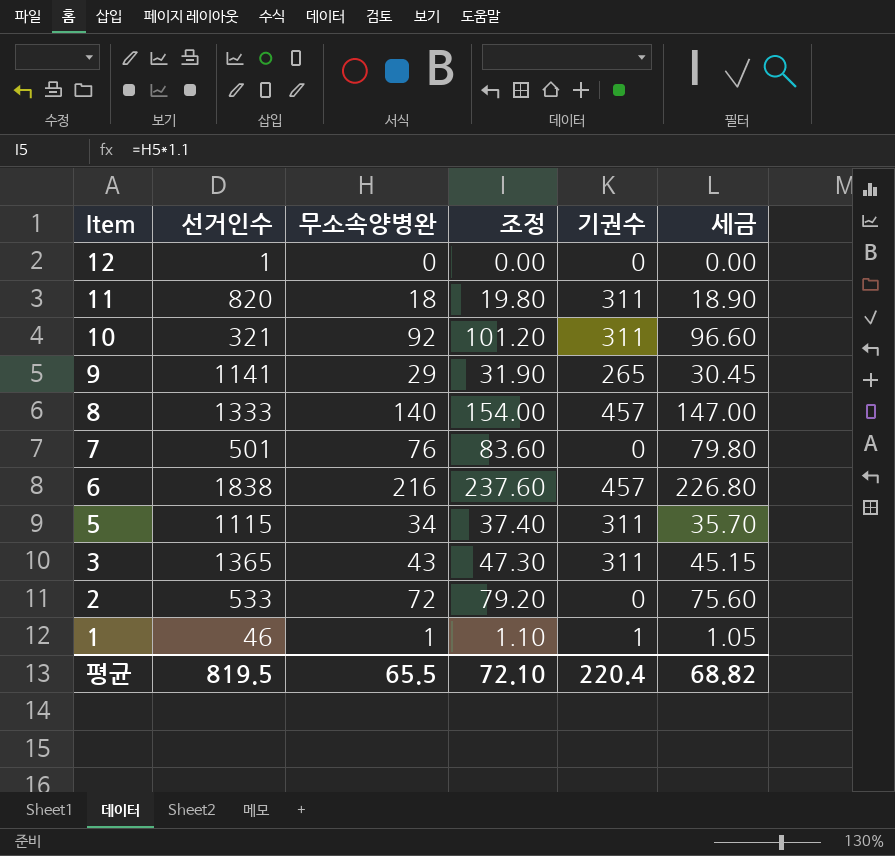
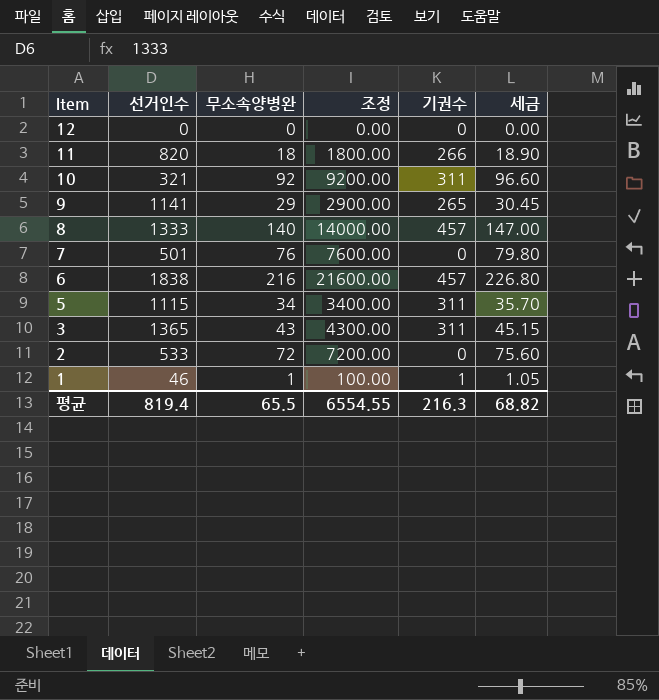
column 조정 | formula: [무소속양병완] * 1.1 -> [무소속양병완] * 100
12 | 선거인수: 1 -> 0
11 | 기권수: 311 -> 266
평균 | 선거인수: 819.5 -> 819.4
평균 | 조정: 72.10 -> 6554.55
평균 | 기권수: 220.4 -> 216.3

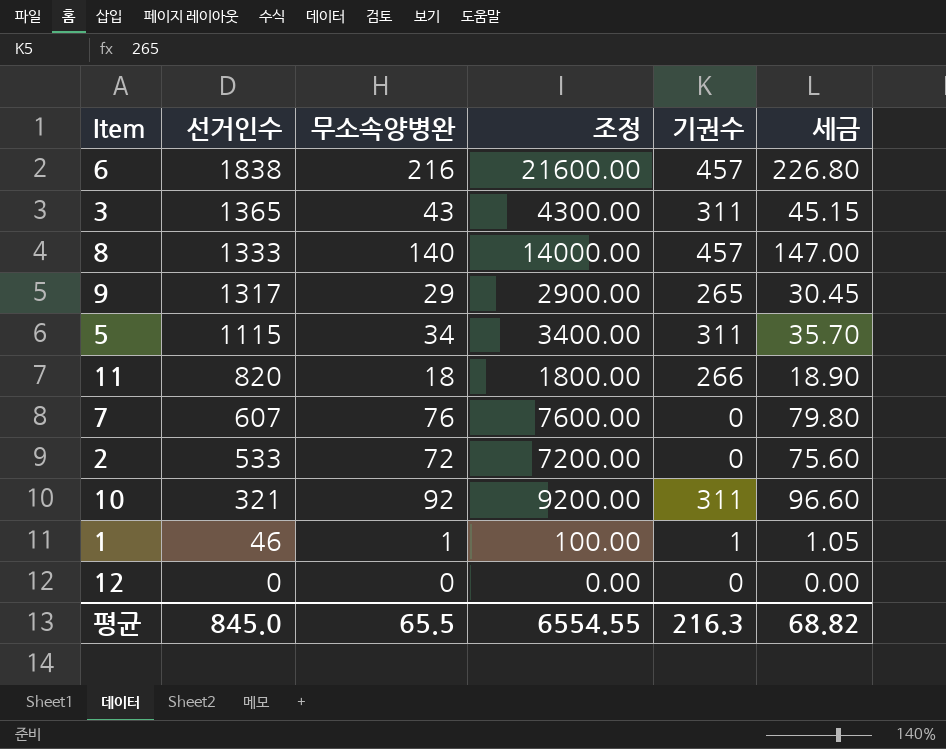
row order: Item descending -> 선거인수 descending
9 | 선거인수: 1141 -> 1317
7 | 선거인수: 501 -> 607
평균 | 선거인수: 819.4 -> 845.0

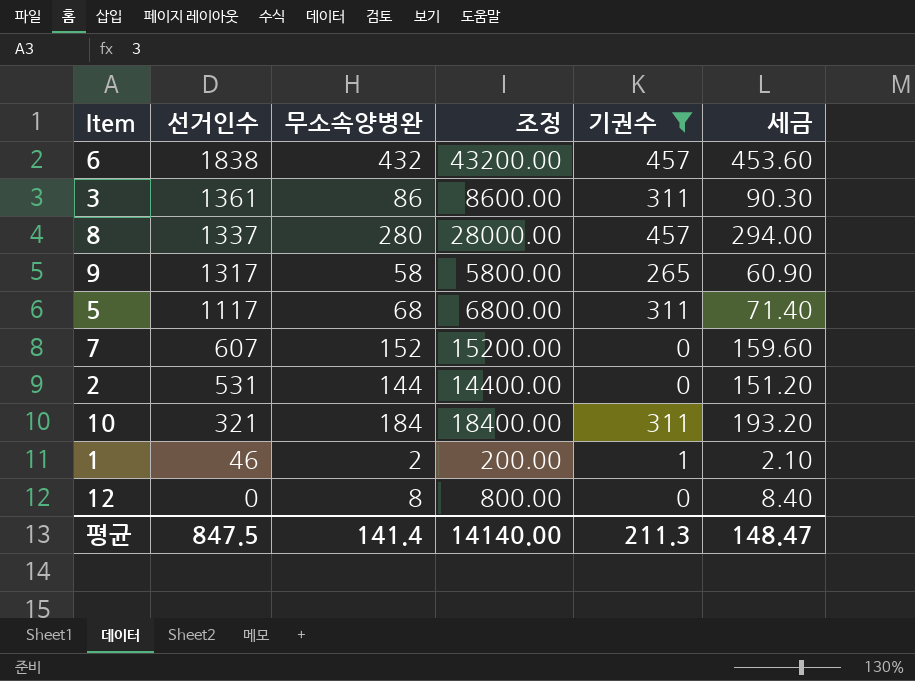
filter: none -> 기권수 != 266
6 | 무소속양병완: 216 -> 432
6 | 조정: 21600.00 -> 43200.00
6 | 세금: 226.80 -> 453.60
3 | 선거인수: 1365 -> 1361
3 | 무소속양병완: 43 -> 86
3 | 조정: 4300.00 -> 8600.00
3 | 세금: 45.15 -> 90.30
8 | 선거인수: 1333 -> 1337
8 | 무소속양병완: 140 -> 280
8 | 조정: 14000.00 -> 28000.00
8 | 세금: 147.00 -> 294.00
9 | 무소속양병완: 29 -> 58
9 | 조정: 2900.00 -> 5800.00
9 | 세금: 30.45 -> 60.90
5 | 선거인수: 1115 -> 1117
5 | 무소속양병완: 34 -> 68
5 | 조정: 3400.00 -> 6800.00
5 | 세금: 35.70 -> 71.40
7 | 무소속양병완: 76 -> 152
7 | 조정: 7600.00 -> 15200.00
7 | 세금: 79.80 -> 159.60
2 | 선거인수: 533 -> 531
2 | 무소속양병완: 72 -> 144
2 | 조정: 7200.00 -> 14400.00
2 | 세금: 75.60 -> 151.20
10 | 무소속양병완: 92 -> 184
10 | 조정: 9200.00 -> 18400.00
10 | 세금: 96.60 -> 193.20
1 | 무소속양병완: 1 -> 2
1 | 조정: 100.00 -> 200.00
1 | 세금: 1.05 -> 2.10
12 | 무소속양병완: 0 -> 8
12 | 조정: 0.00 -> 800.00
12 | 세금: 0.00 -> 8.40
평균 | 선거인수: 845.0 -> 847.5
평균 | 무소속양병완: 65.5 -> 141.4
평균 | 조정: 6554.55 -> 14140.00
평균 | 기권수: 216.3 -> 211.3
평균 | 세금: 68.82 -> 148.47

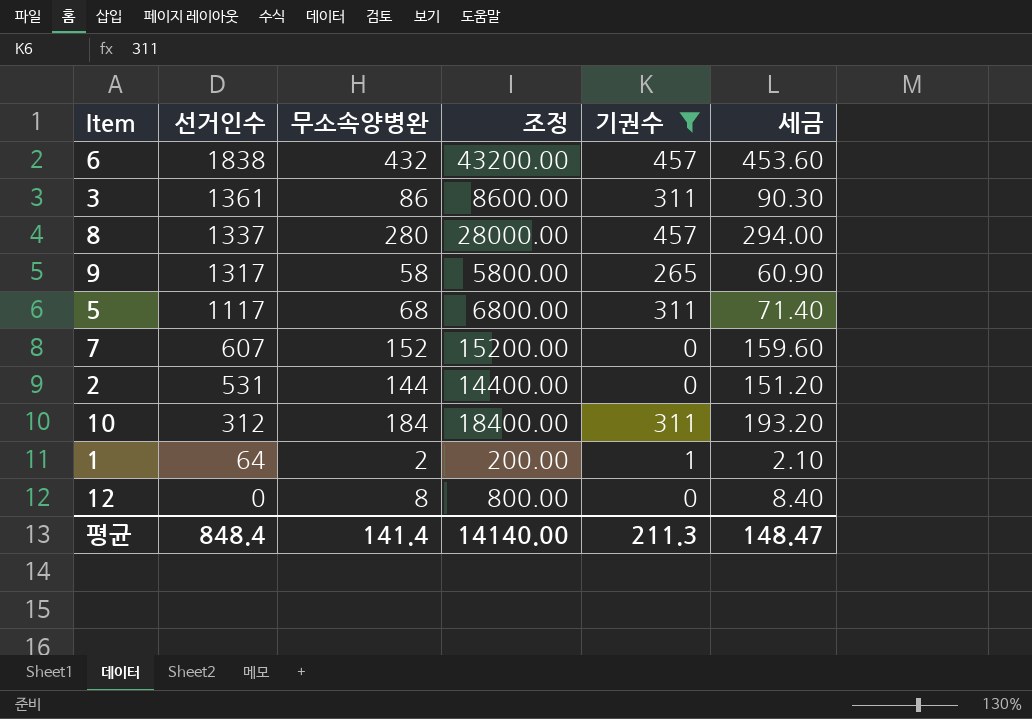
10 | 선거인수: 321 -> 312
1 | 선거인수: 46 -> 64
평균 | 선거인수: 847.5 -> 848.4

